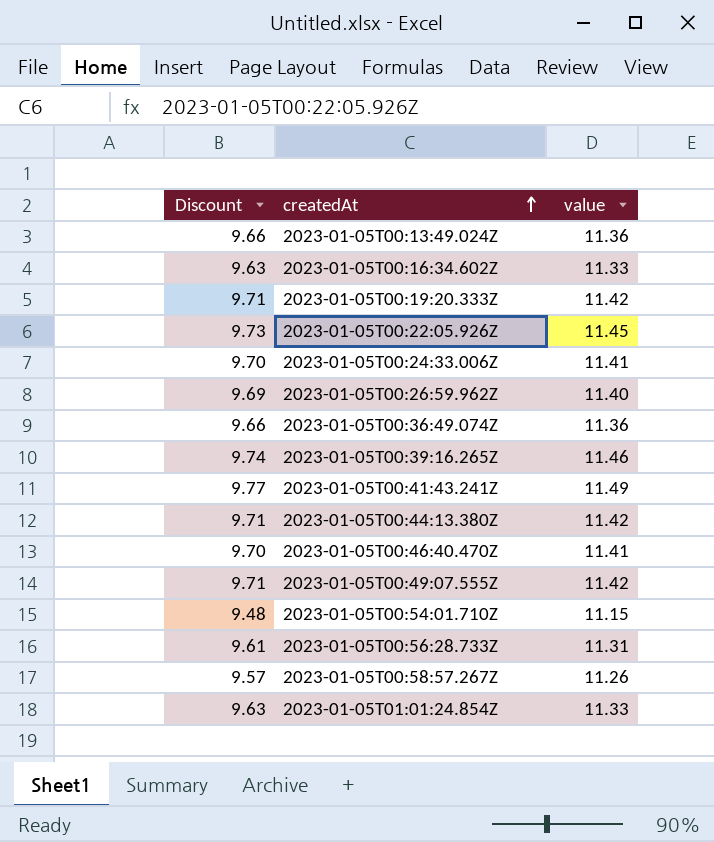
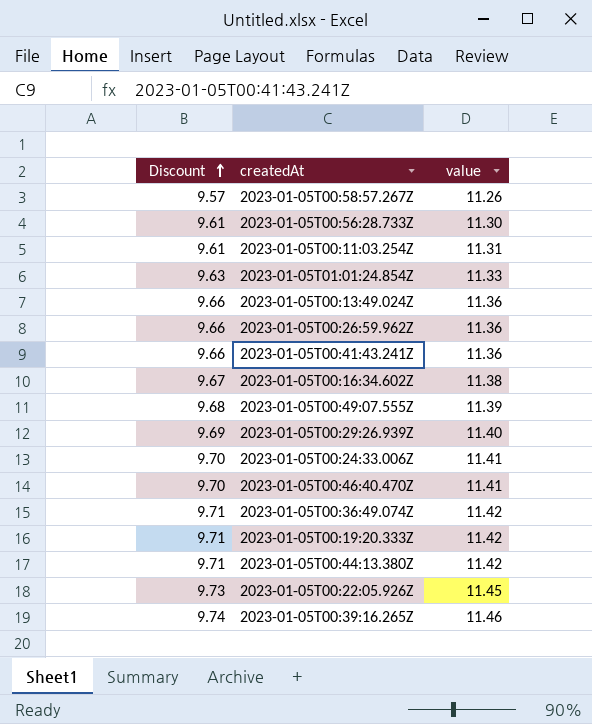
row order: createdAt ascending -> Discount ascending
row 2023-01-05T00:54:01.710Z: 9.48 | 11.15 -> none
2023-01-05T00:56:28.733Z | value: 11.31 -> 11.30
row 2023-01-05T00:11:03.254Z: none -> 9.61 | 11.31
2023-01-05T00:26:59.962Z | Discount: 9.69 -> 9.66
2023-01-05T00:26:59.962Z | value: 11.40 -> 11.36
2023-01-05T00:41:43.241Z | Discount: 9.77 -> 9.66
2023-01-05T00:41:43.241Z | value: 11.49 -> 11.36
2023-01-05T00:16:34.602Z | Discount: 9.63 -> 9.67
2023-01-05T00:16:34.602Z | value: 11.33 -> 11.38
2023-01-05T00:49:07.555Z | Discount: 9.71 -> 9.68
2023-01-05T00:49:07.555Z | value: 11.42 -> 11.39
row 2023-01-05T00:29:26.939Z: none -> 9.69 | 11.40
2023-01-05T00:36:49.074Z | Discount: 9.66 -> 9.71
2023-01-05T00:36:49.074Z | value: 11.36 -> 11.42

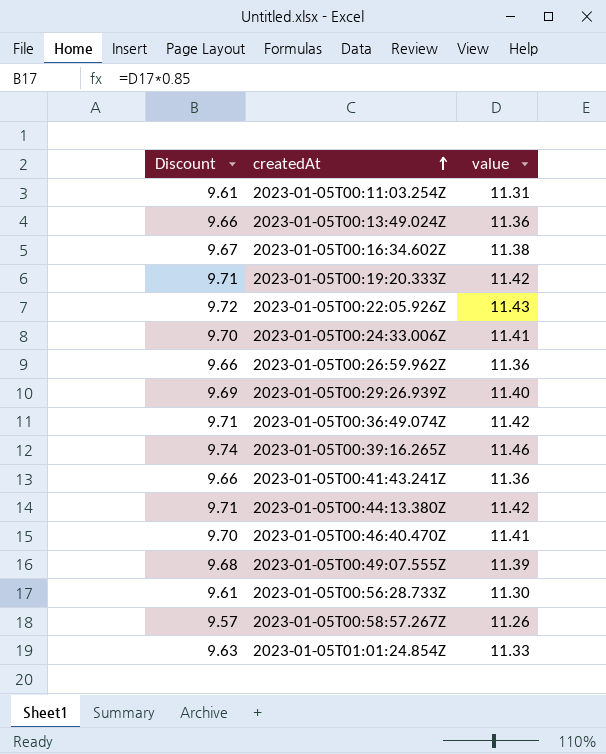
row order: Discount ascending -> createdAt ascending
2023-01-05T00:22:05.926Z | Discount: 9.73 -> 9.72
2023-01-05T00:22:05.926Z | value: 11.45 -> 11.43

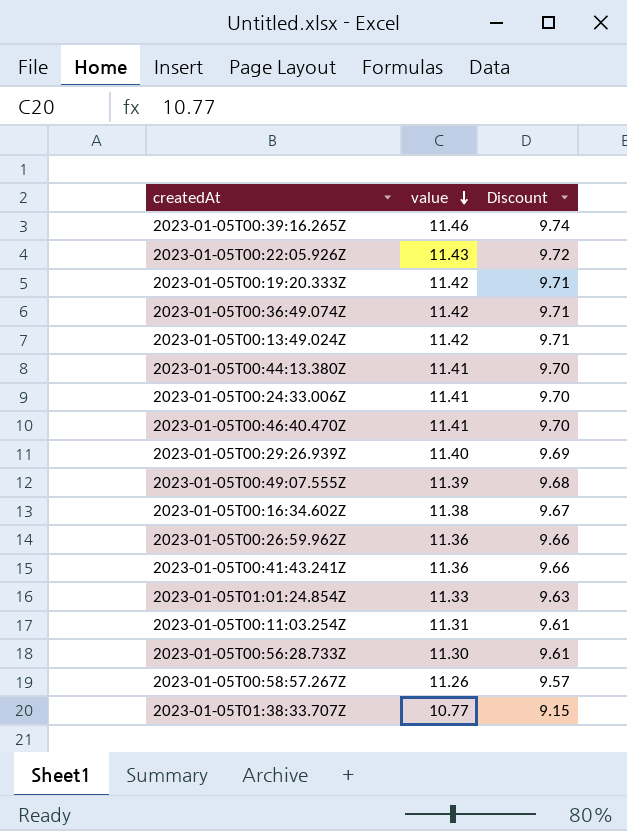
row order: createdAt ascending -> value descending
column Discount | position: 1 -> 3
2023-01-05T00:13:49.024Z | value: 11.36 -> 11.42
2023-01-05T00:13:49.024Z | Discount: 9.66 -> 9.71
2023-01-05T00:44:13.380Z | value: 11.42 -> 11.41
2023-01-05T00:44:13.380Z | Discount: 9.71 -> 9.70
row 2023-01-05T01:38:33.707Z: none -> 10.77 | 9.15

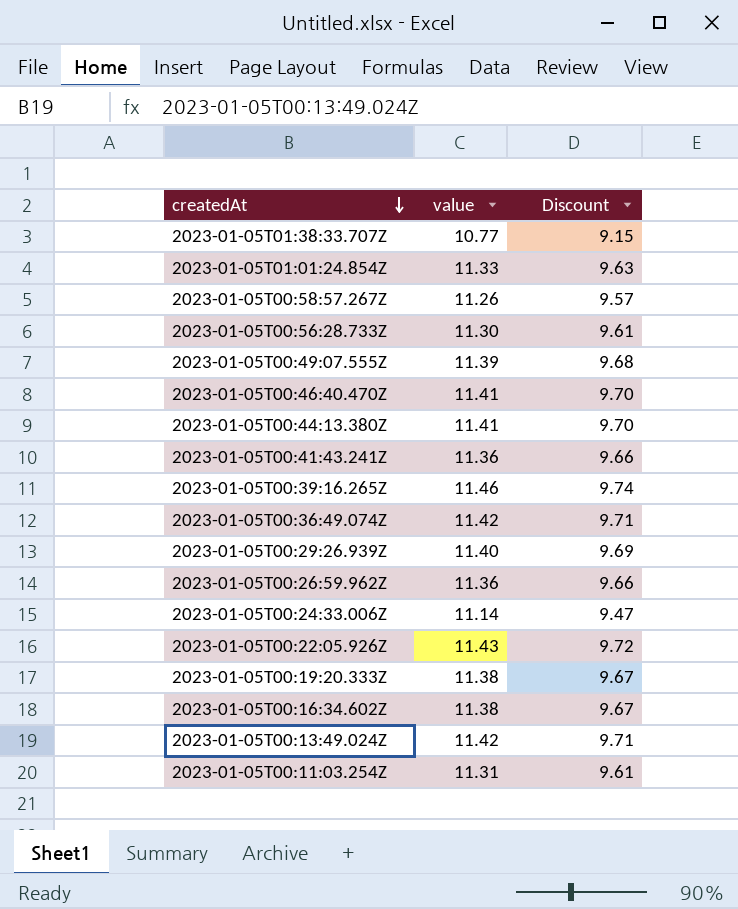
row order: value descending -> createdAt descending
2023-01-05T00:24:33.006Z | value: 11.41 -> 11.14
2023-01-05T00:24:33.006Z | Discount: 9.70 -> 9.47
2023-01-05T00:19:20.333Z | value: 11.42 -> 11.38
2023-01-05T00:19:20.333Z | Discount: 9.71 -> 9.67

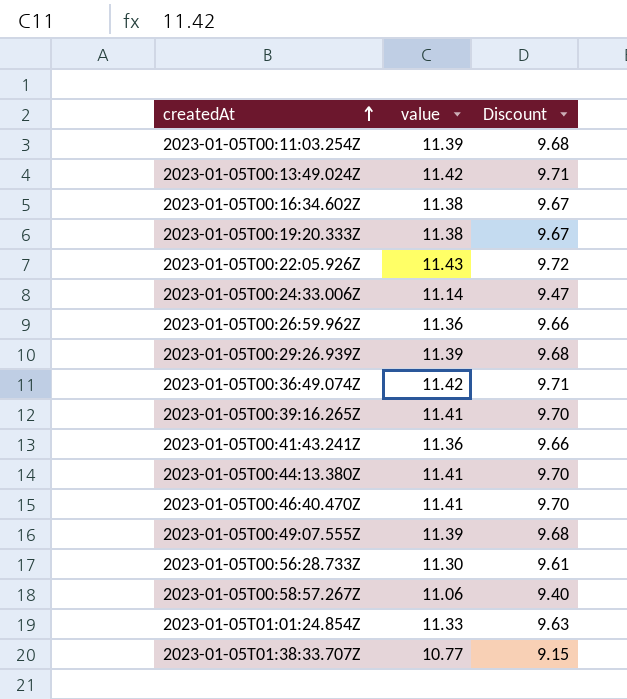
row order: createdAt descending -> createdAt ascending
2023-01-05T00:11:03.254Z | value: 11.31 -> 11.39
2023-01-05T00:11:03.254Z | Discount: 9.61 -> 9.68
2023-01-05T00:29:26.939Z | value: 11.40 -> 11.39
2023-01-05T00:29:26.939Z | Discount: 9.69 -> 9.68
2023-01-05T00:39:16.265Z | value: 11.46 -> 11.41
2023-01-05T00:39:16.265Z | Discount: 9.74 -> 9.70
2023-01-05T00:58:57.267Z | value: 11.26 -> 11.06
2023-01-05T00:58:57.267Z | Discount: 9.57 -> 9.40

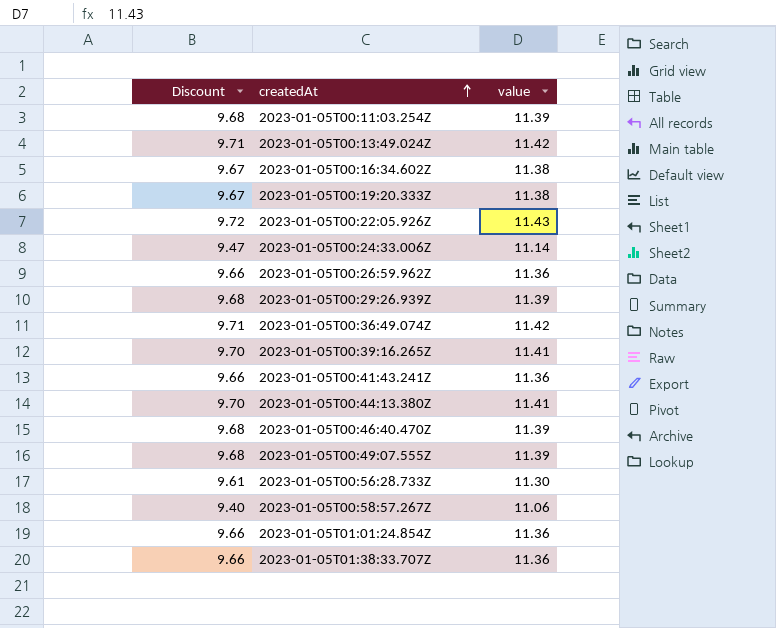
column Discount | position: 3 -> 1
2023-01-05T00:46:40.470Z | Discount: 9.70 -> 9.68
2023-01-05T00:46:40.470Z | value: 11.41 -> 11.39
2023-01-05T01:01:24.854Z | Discount: 9.63 -> 9.66
2023-01-05T01:01:24.854Z | value: 11.33 -> 11.36
2023-01-05T01:38:33.707Z | Discount: 9.15 -> 9.66
2023-01-05T01:38:33.707Z | value: 10.77 -> 11.36

